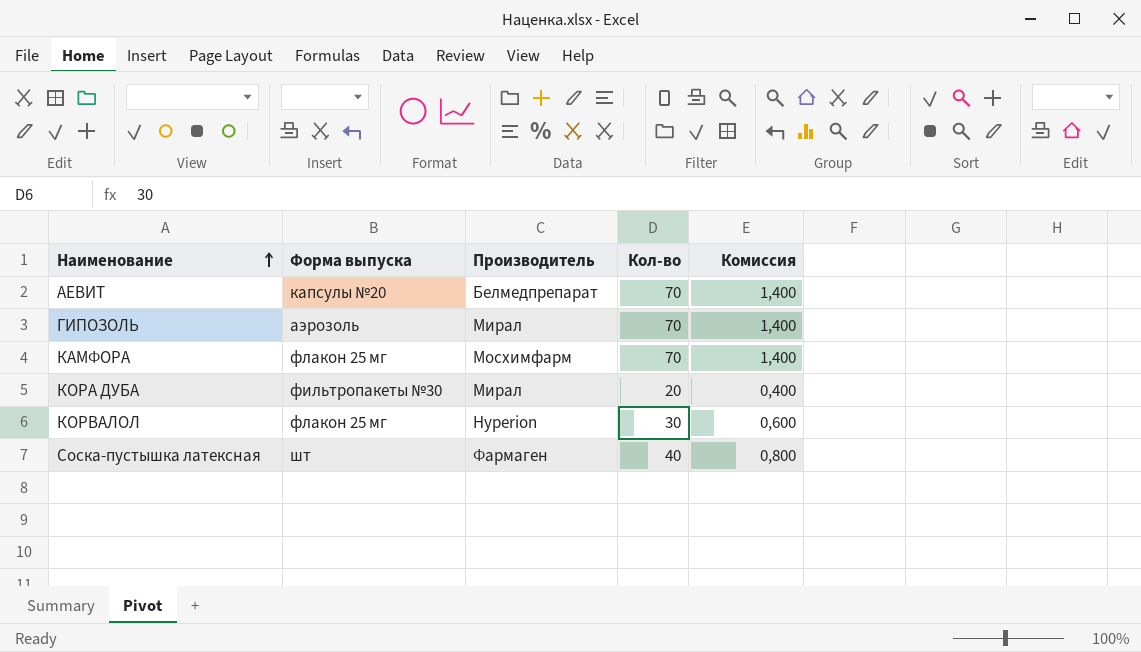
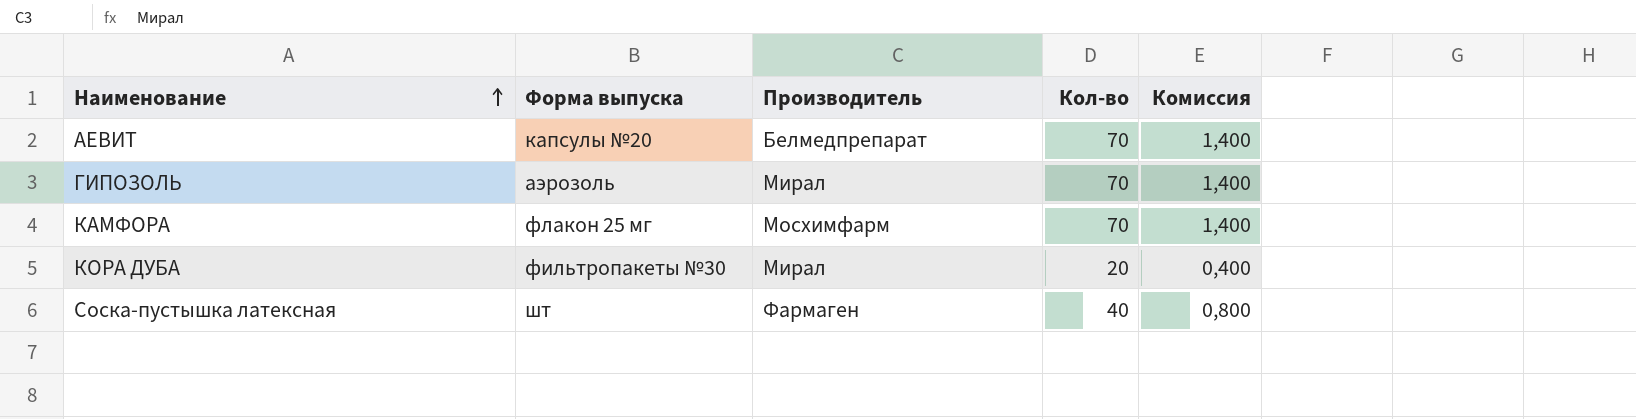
row КОРВАЛОЛ: флакон 25 мг | Hyperion | 30 | 0,600 -> none

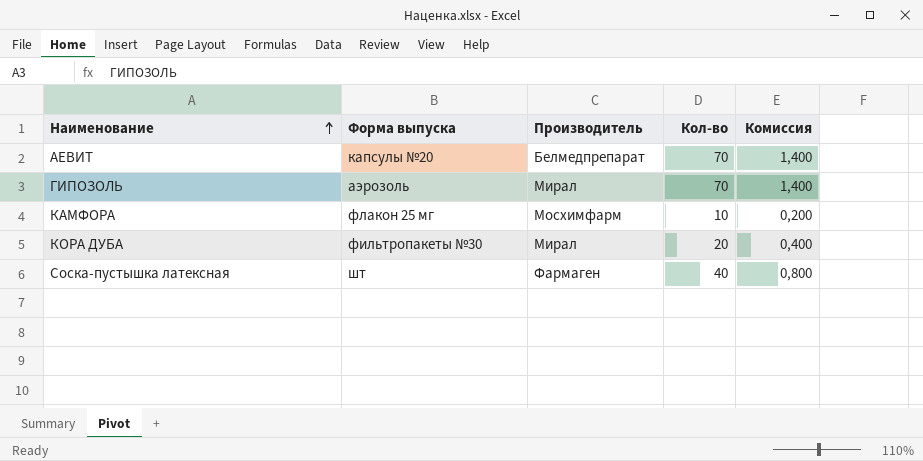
КАМФОРА | Кол-во: 70 -> 10
КАМФОРА | Комиссия: 1,400 -> 0,200

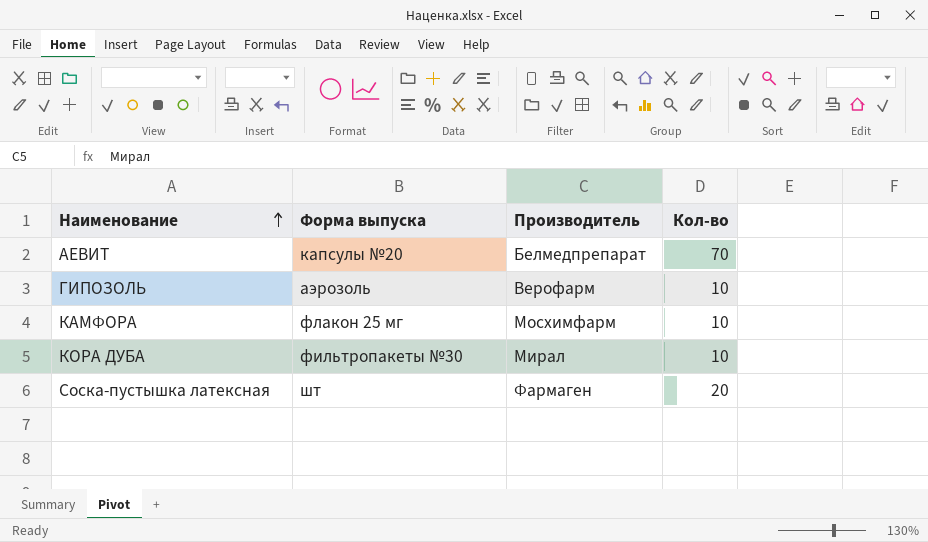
column Комиссия | formula: [Кол-во] * 0,02 -> none
ГИПОЗОЛЬ | Производитель: Мирал -> Верофарм
ГИПОЗОЛЬ | Кол-во: 70 -> 10
КОРА ДУБА | Кол-во: 20 -> 10
Соска-пустышка латексная | Кол-во: 40 -> 20

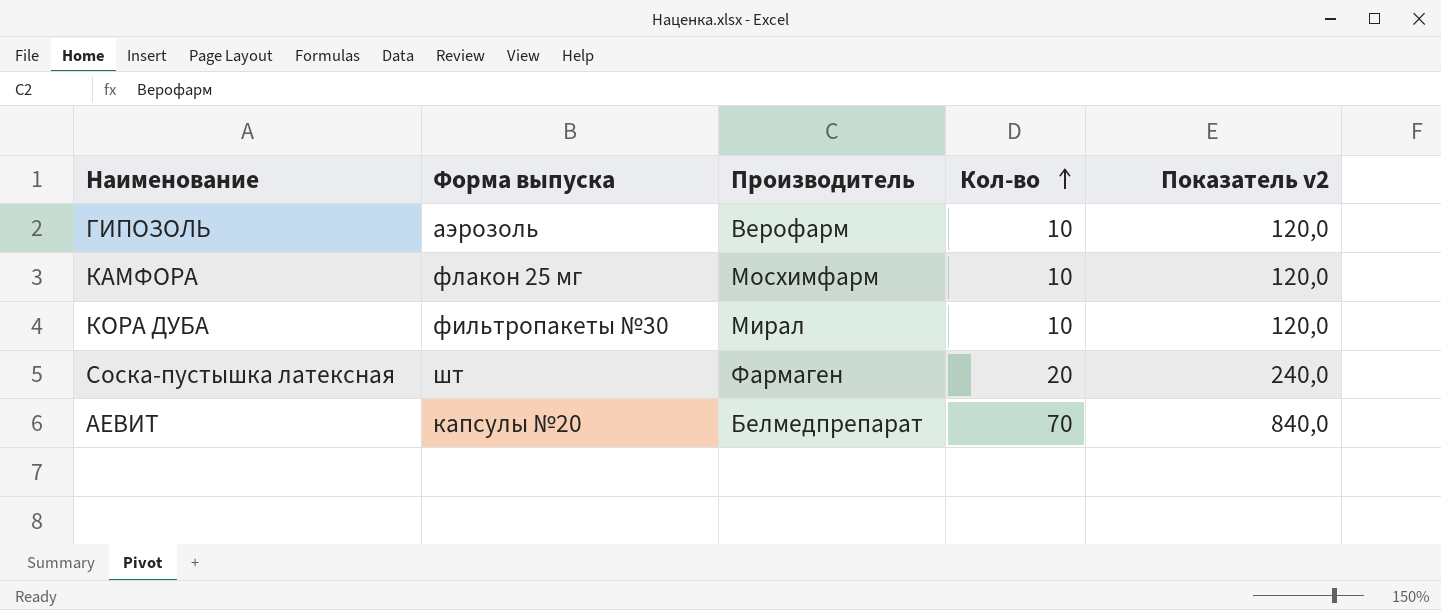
row order: Наименование ascending -> Кол-во ascending
column Показатель v2 | formula: none -> [Кол-во] * 12

